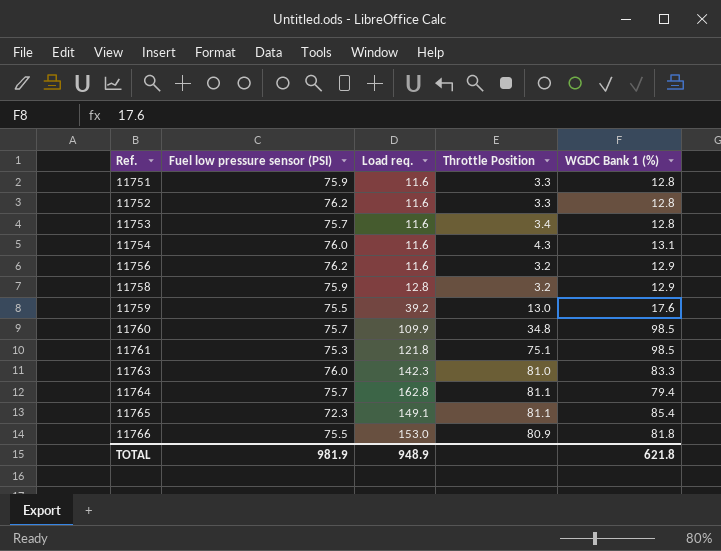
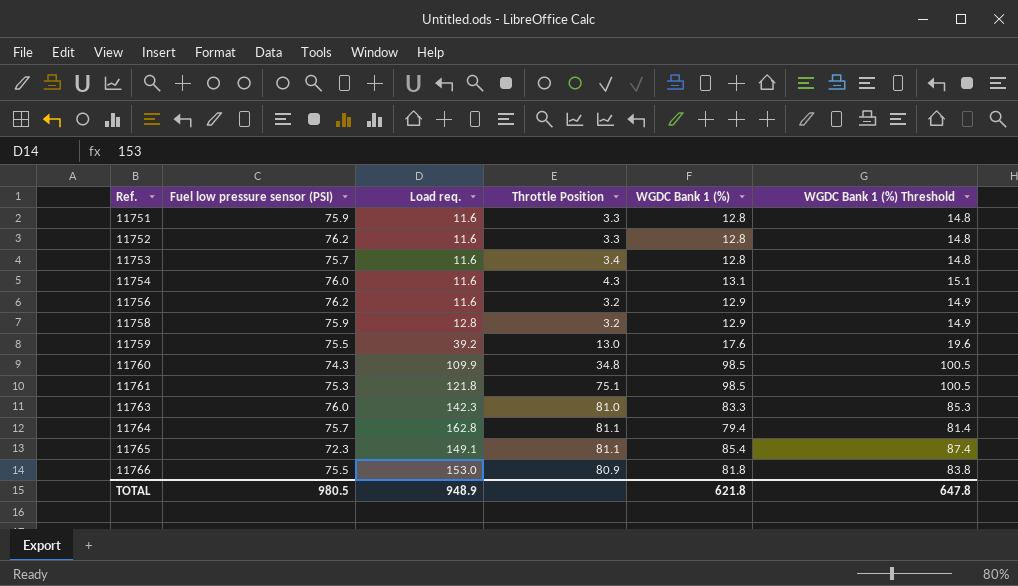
column WGDC Bank 1 (%) Threshold | formula: none -> [WGDC Bank 1 (%)] + 2
11760 | Fuel low pressure sensor (PSI): 75.7 -> 74.3
TOTAL | Fuel low pressure sensor (PSI): 981.9 -> 980.5

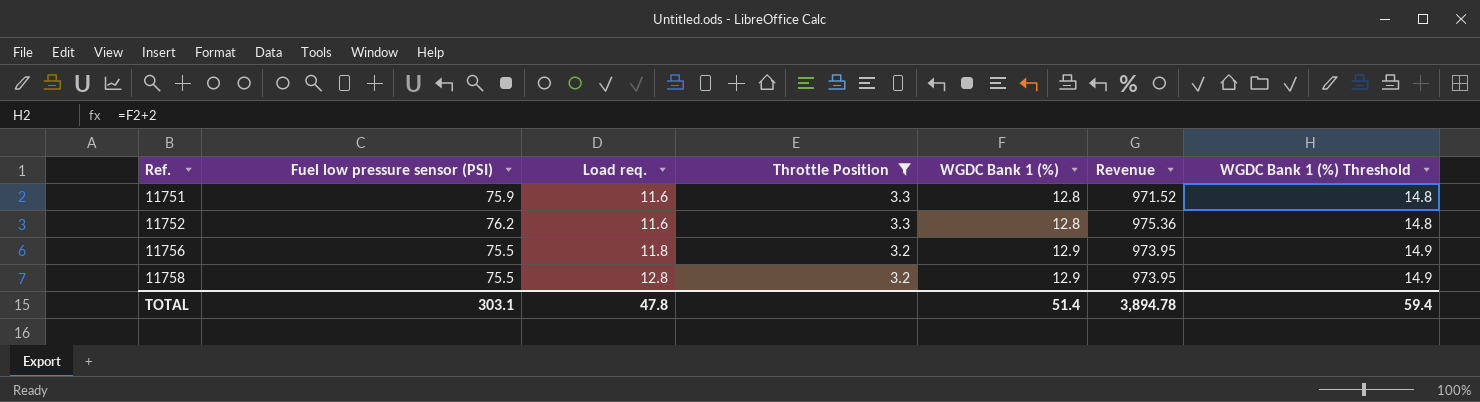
filter: none -> Throttle Position <= 3.3
column Revenue | formula: none -> [Fuel low pressure sensor (PSI)] * [WGDC Bank 1 (%)]
11756 | Fuel low pressure sensor (PSI): 76.2 -> 75.5
11756 | Load req.: 11.6 -> 11.8
11758 | Fuel low pressure sensor (PSI): 75.9 -> 75.5
TOTAL | Fuel low pressure sensor (PSI): 980.5 -> 303.1
TOTAL | Load req.: 948.9 -> 47.8
TOTAL | WGDC Bank 1 (%): 621.8 -> 51.4
TOTAL | WGDC Bank 1 (%) Threshold: 647.8 -> 59.4

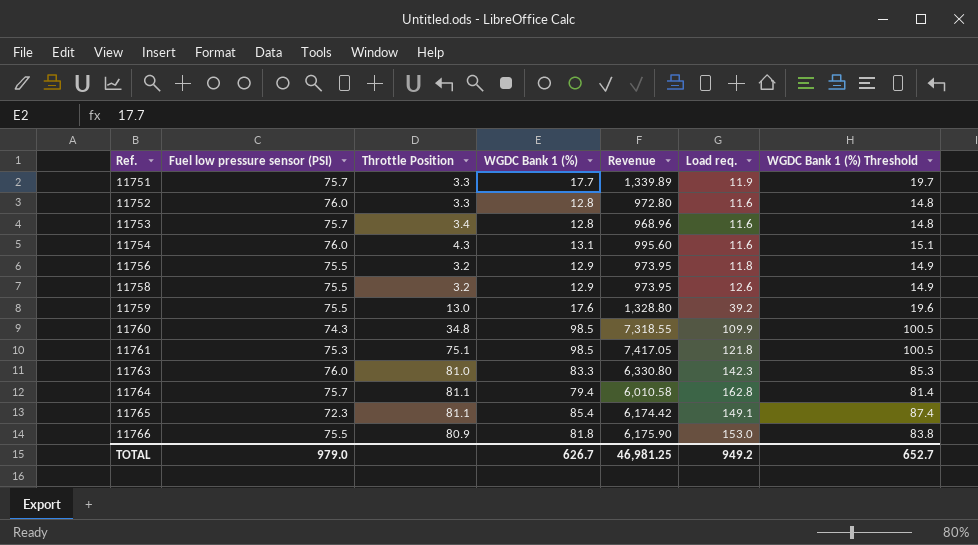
filter: Throttle Position <= 3.3 -> none
column Load req. | position: 3 -> 6
11751 | Fuel low pressure sensor (PSI): 75.9 -> 75.7
11751 | WGDC Bank 1 (%): 12.8 -> 17.7
11751 | Revenue: 971.52 -> 1,339.89
11751 | Load req.: 11.6 -> 11.9
11751 | WGDC Bank 1 (%) Threshold: 14.8 -> 19.7
11752 | Fuel low pressure sensor (PSI): 76.2 -> 76.0
11752 | Revenue: 975.36 -> 972.80
11758 | Load req.: 12.8 -> 12.6
TOTAL | Fuel low pressure sensor (PSI): 303.1 -> 979.0
TOTAL | WGDC Bank 1 (%): 51.4 -> 626.7
TOTAL | Revenue: 3,894.78 -> 46,981.25
TOTAL | Load req.: 47.8 -> 949.2
TOTAL | WGDC Bank 1 (%) Threshold: 59.4 -> 652.7

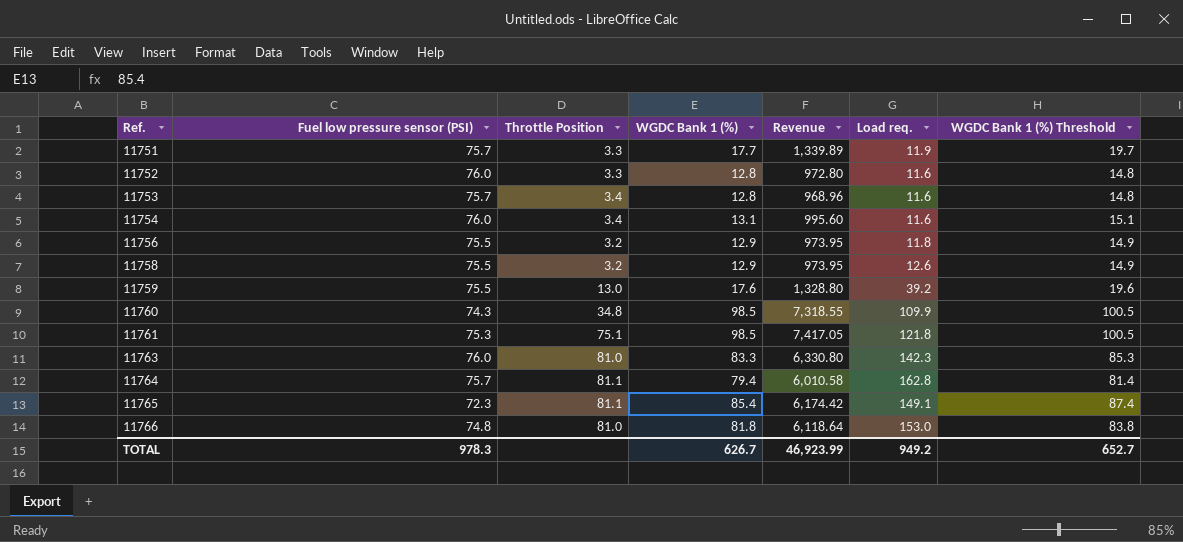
11754 | Throttle Position: 4.3 -> 3.4
11766 | Fuel low pressure sensor (PSI): 75.5 -> 74.8
11766 | Throttle Position: 80.9 -> 81.0
11766 | Revenue: 6,175.90 -> 6,118.64
TOTAL | Fuel low pressure sensor (PSI): 979.0 -> 978.3
TOTAL | Revenue: 46,981.25 -> 46,923.99

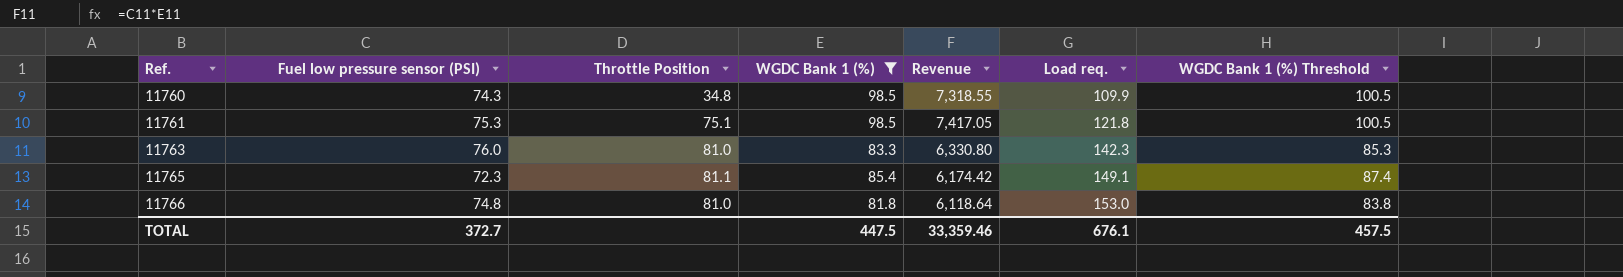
filter: none -> WGDC Bank 1 (%) >= 81.8
TOTAL | Fuel low pressure sensor (PSI): 978.3 -> 372.7
TOTAL | WGDC Bank 1 (%): 626.7 -> 447.5
TOTAL | Revenue: 46,923.99 -> 33,359.46
TOTAL | Load req.: 949.2 -> 676.1
TOTAL | WGDC Bank 1 (%) Threshold: 652.7 -> 457.5

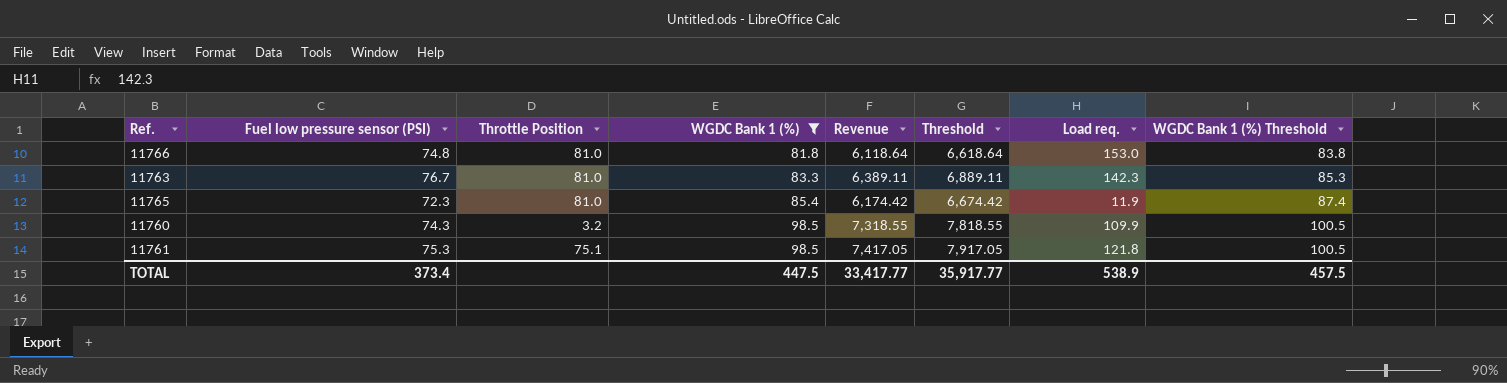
row order: Ref. ascending -> WGDC Bank 1 (%) ascending
column Threshold | formula: none -> [Revenue] + 500
11763 | Fuel low pressure sensor (PSI): 76.0 -> 76.7
11763 | Revenue: 6,330.80 -> 6,389.11
11765 | Throttle Position: 81.1 -> 81.0
11765 | Load req.: 149.1 -> 11.9
11760 | Throttle Position: 34.8 -> 3.2
TOTAL | Fuel low pressure sensor (PSI): 372.7 -> 373.4
TOTAL | Revenue: 33,359.46 -> 33,417.77
TOTAL | Load req.: 676.1 -> 538.9

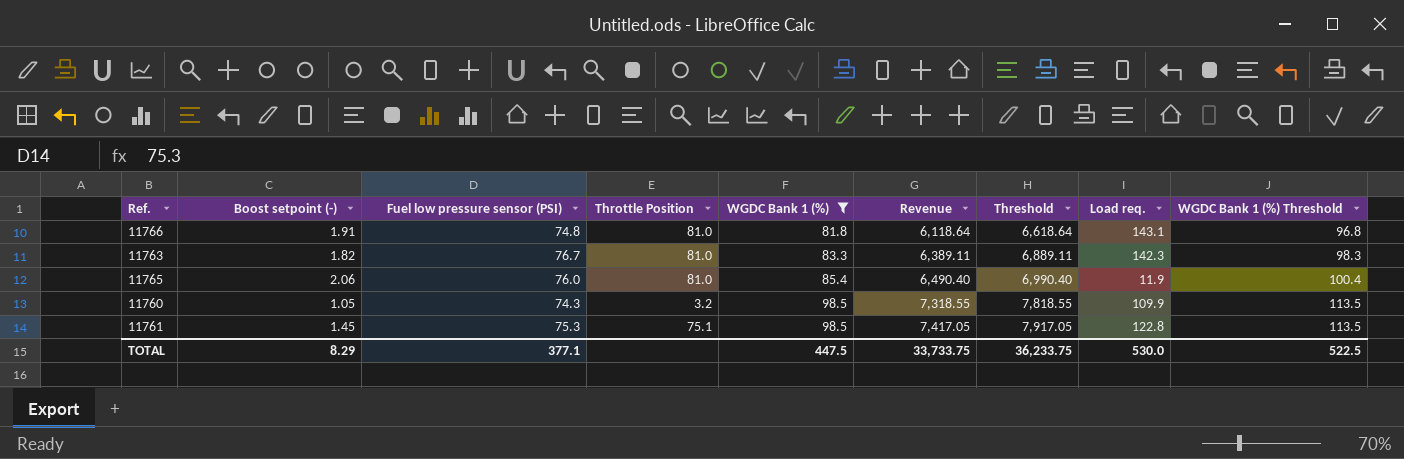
column Boost setpoint (-) | position: none -> 2
column WGDC Bank 1 (%) Threshold | formula: [WGDC Bank 1 (%)] + 2 -> [WGDC Bank 1 (%)] + 15
11766 | Load req.: 153.0 -> 143.1
11765 | Fuel low pressure sensor (PSI): 72.3 -> 76.0
11765 | Revenue: 6,174.42 -> 6,490.40
11765 | Threshold: 6,674.42 -> 6,990.40
11761 | Load req.: 121.8 -> 122.8
TOTAL | Fuel low pressure sensor (PSI): 373.4 -> 377.1
TOTAL | Revenue: 33,417.77 -> 33,733.75
TOTAL | Threshold: 35,917.77 -> 36,233.75
TOTAL | Load req.: 538.9 -> 530.0
TOTAL | WGDC Bank 1 (%) Threshold: 457.5 -> 522.5

